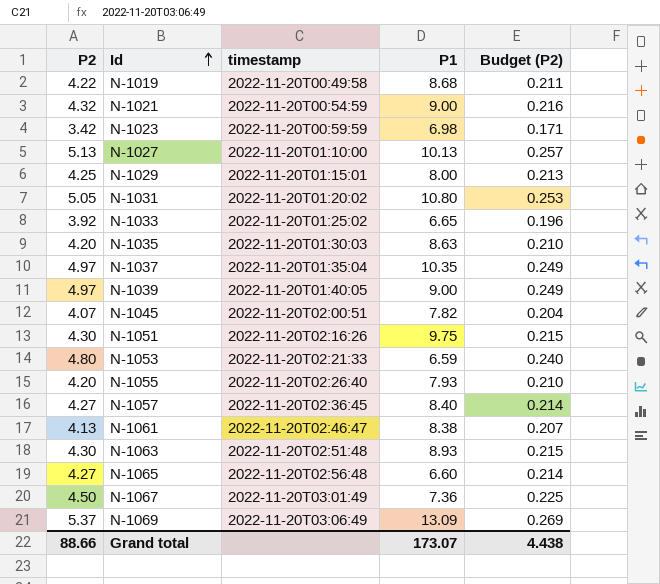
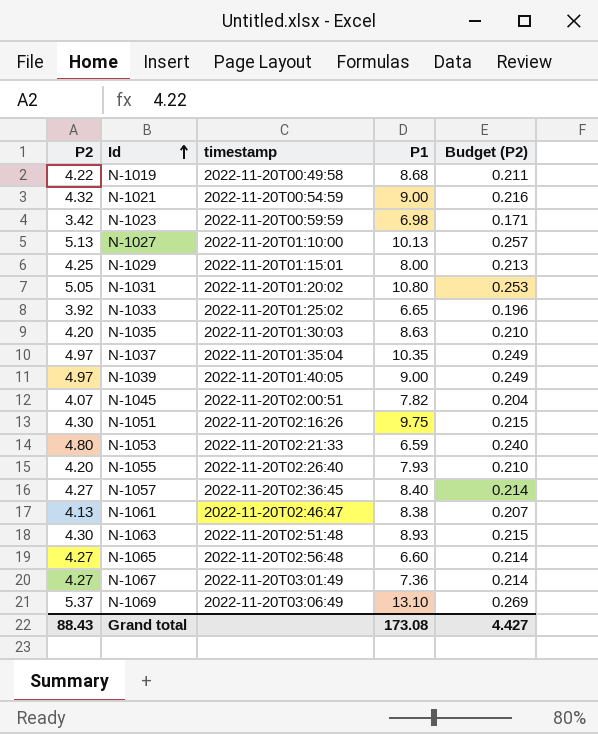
N-1067 | P2: 4.50 -> 4.27
N-1067 | Budget (P2): 0.225 -> 0.214
N-1069 | P1: 13.09 -> 13.10
Grand total | P2: 88.66 -> 88.43
Grand total | P1: 173.07 -> 173.08
Grand total | Budget (P2): 4.438 -> 4.427

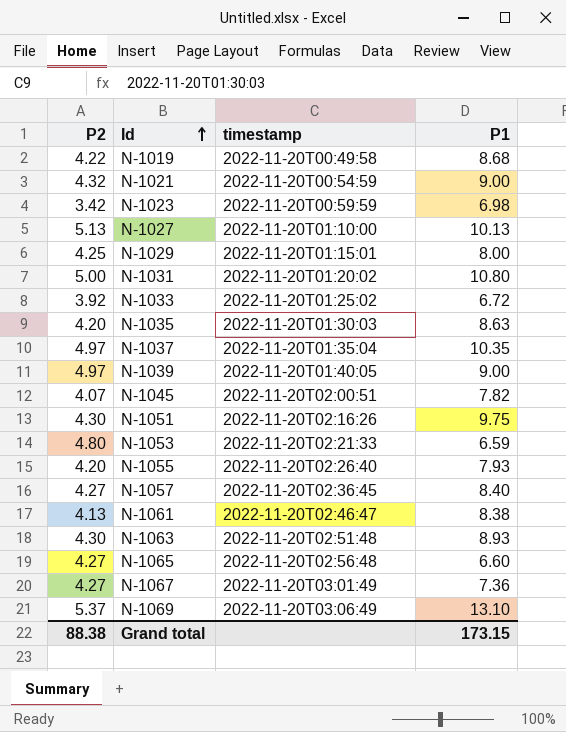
column Budget (P2) | formula: [P2] * 0.05 -> none
N-1031 | P2: 5.05 -> 5.00
N-1033 | P1: 6.65 -> 6.72
Grand total | P2: 88.43 -> 88.38
Grand total | P1: 173.08 -> 173.15

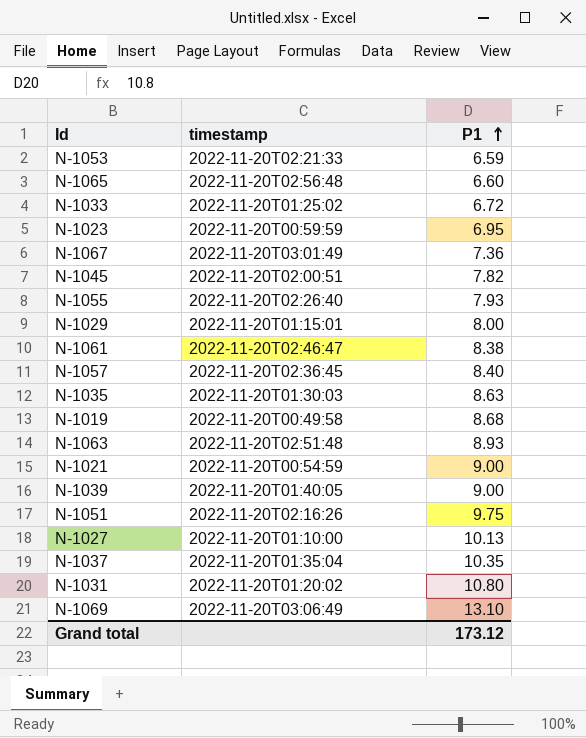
row order: Id ascending -> P1 ascending
column P2 | position: 1 -> none
N-1023 | P1: 6.98 -> 6.95
Grand total | P1: 173.15 -> 173.12

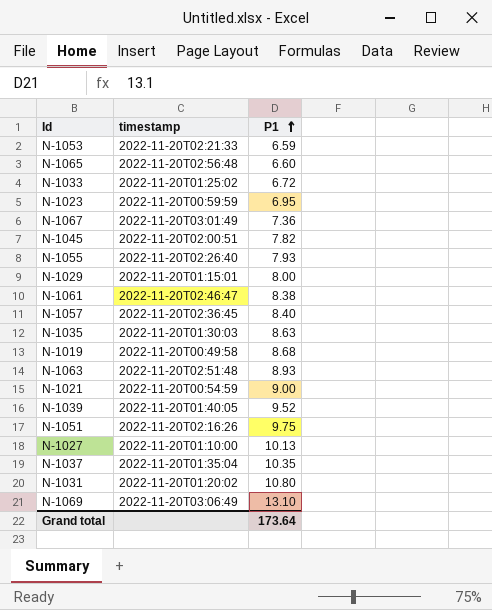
N-1039 | P1: 9.00 -> 9.52
Grand total | P1: 173.12 -> 173.64

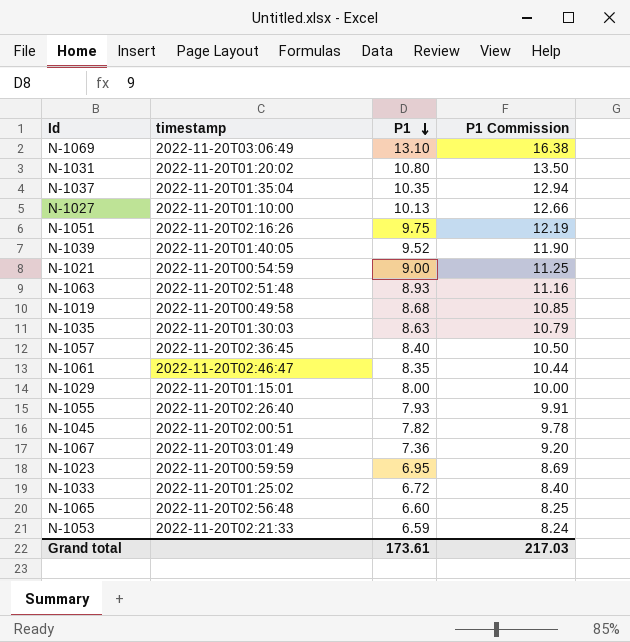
row order: P1 ascending -> P1 descending
column P1 Commission | formula: none -> [P1] * 1.25
N-1061 | P1: 8.38 -> 8.35
Grand total | P1: 173.64 -> 173.61

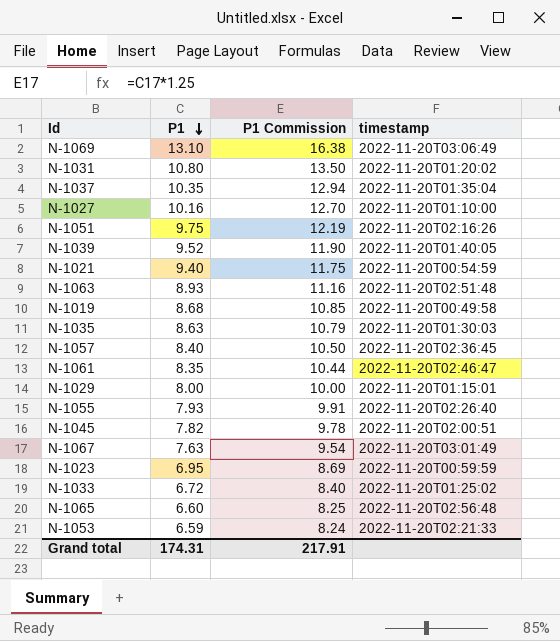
column timestamp | position: 2 -> 4
N-1027 | P1: 10.13 -> 10.16
N-1027 | P1 Commission: 12.66 -> 12.70
N-1021 | P1: 9.00 -> 9.40
N-1021 | P1 Commission: 11.25 -> 11.75
N-1067 | P1: 7.36 -> 7.63
N-1067 | P1 Commission: 9.20 -> 9.54
Grand total | P1: 173.61 -> 174.31
Grand total | P1 Commission: 217.03 -> 217.91

